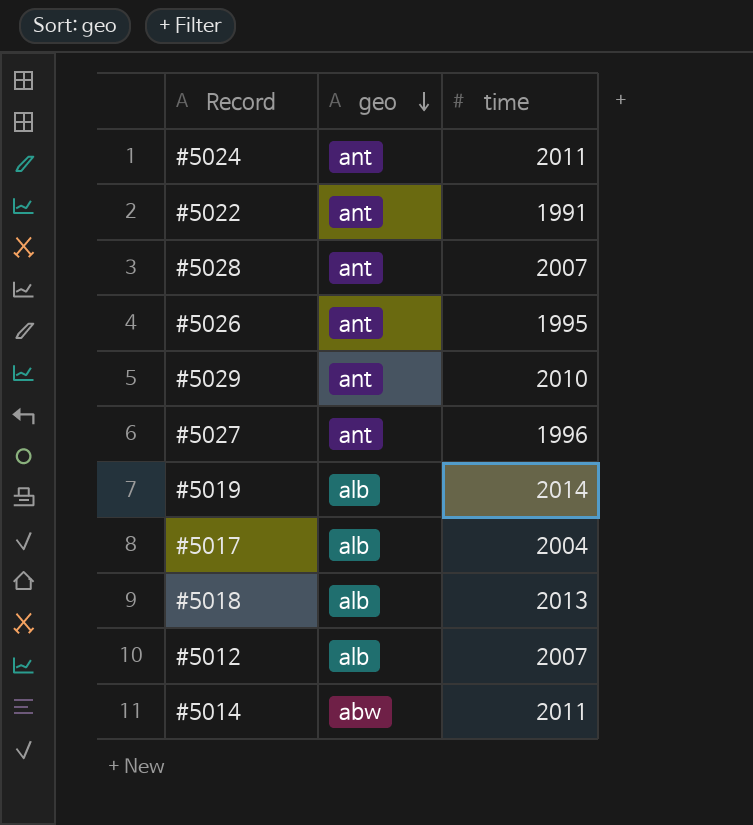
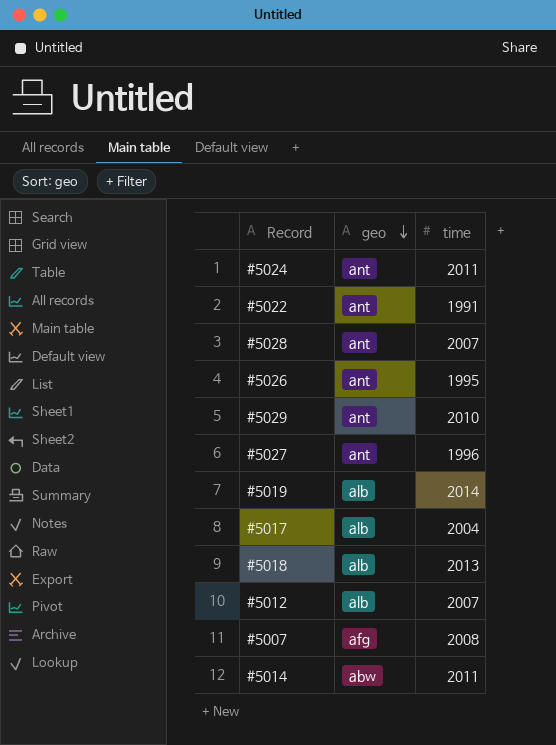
row #5007: none -> afg | 2008

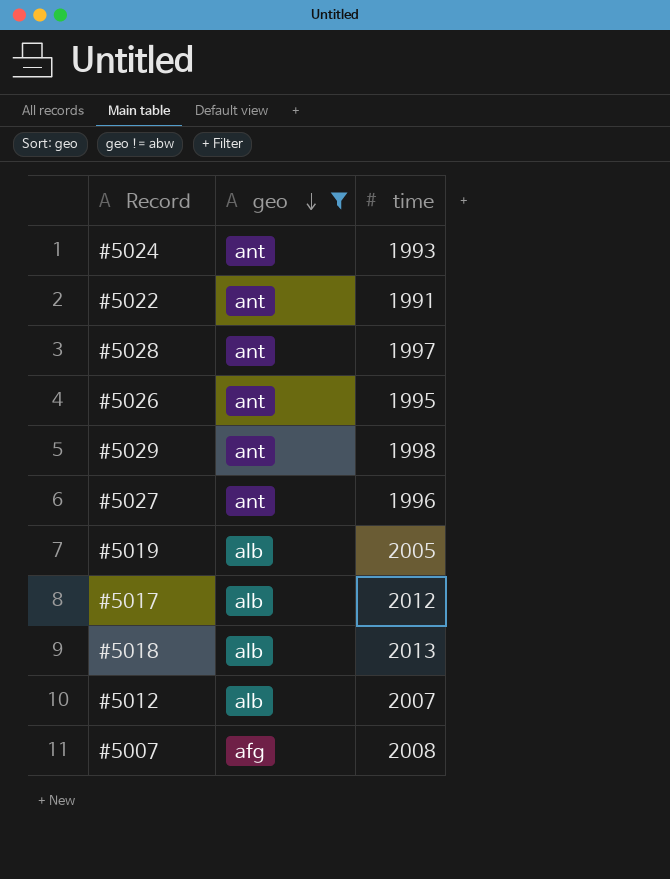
filter: none -> geo != abw
#5024 | time: 2011 -> 1993
#5028 | time: 2007 -> 1997
#5029 | time: 2010 -> 1998
#5019 | time: 2014 -> 2005
#5017 | time: 2004 -> 2012

